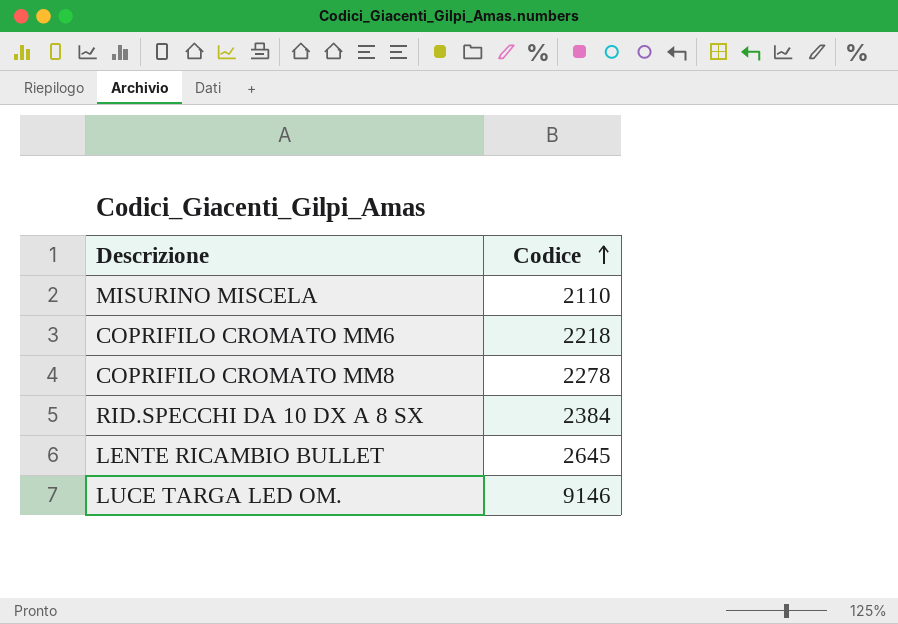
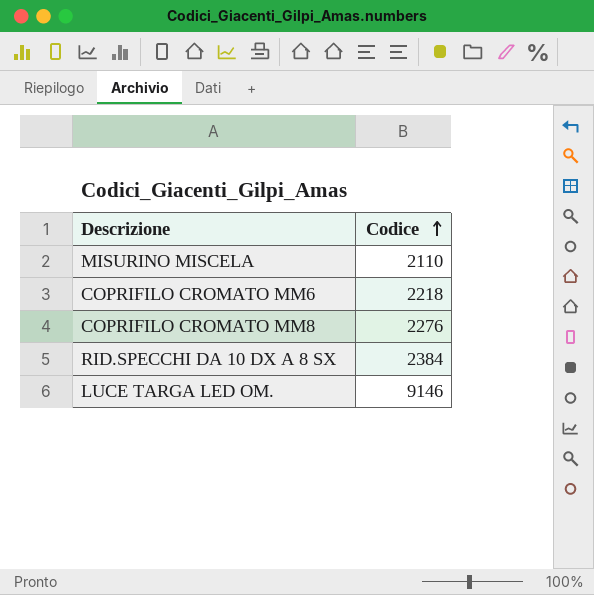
row LENTE RICAMBIO BULLET: 2645 -> none
COPRIFILO CROMATO MM8 | Codice: 2278 -> 2276

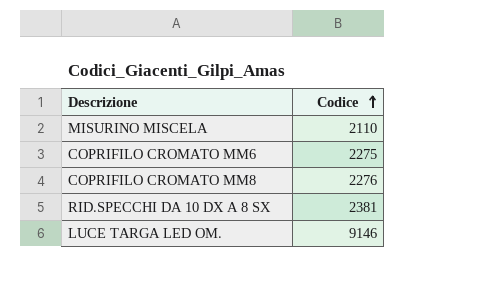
COPRIFILO CROMATO MM6 | Codice: 2218 -> 2275
RID.SPECCHI DA 10 DX A 8 SX | Codice: 2384 -> 2381

